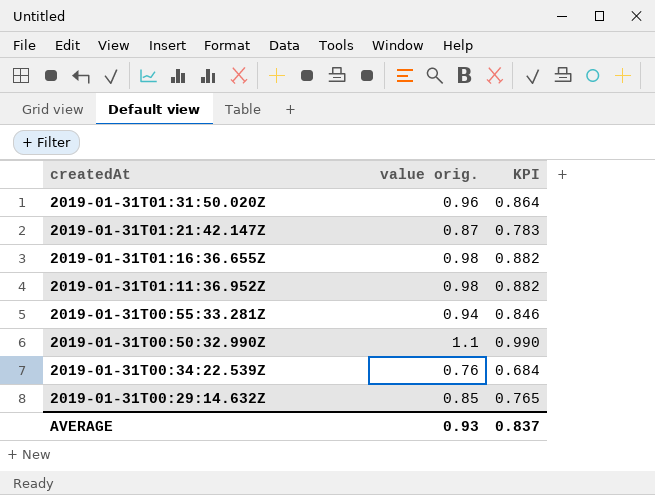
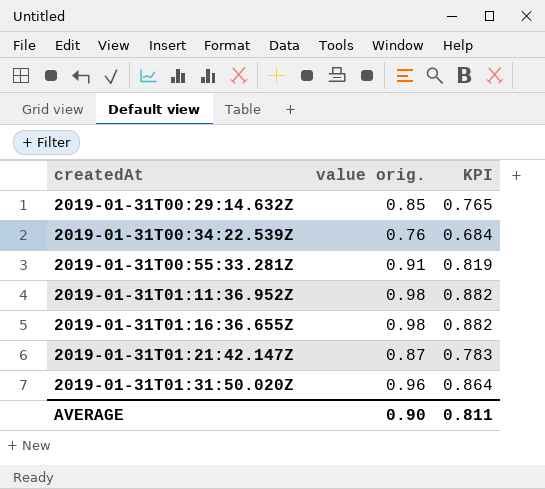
row order: createdAt descending -> createdAt ascending
row 2019-01-31T00:50:32.990Z: 1.1 | 0.990 -> none
2019-01-31T00:55:33.281Z | value orig.: 0.94 -> 0.91
2019-01-31T00:55:33.281Z | KPI: 0.846 -> 0.819
AVERAGE | value orig.: 0.93 -> 0.90
AVERAGE | KPI: 0.837 -> 0.811

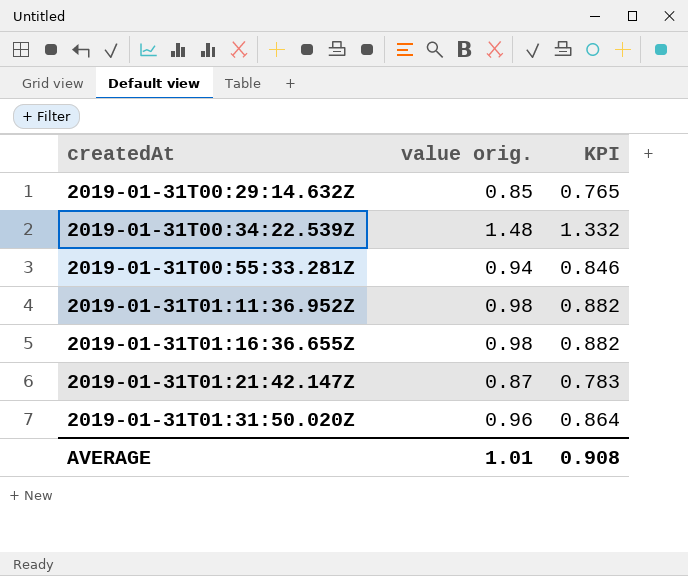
2019-01-31T00:34:22.539Z | value orig.: 0.76 -> 1.48
2019-01-31T00:34:22.539Z | KPI: 0.684 -> 1.332
2019-01-31T00:55:33.281Z | value orig.: 0.91 -> 0.94
2019-01-31T00:55:33.281Z | KPI: 0.819 -> 0.846
AVERAGE | value orig.: 0.90 -> 1.01
AVERAGE | KPI: 0.811 -> 0.908

